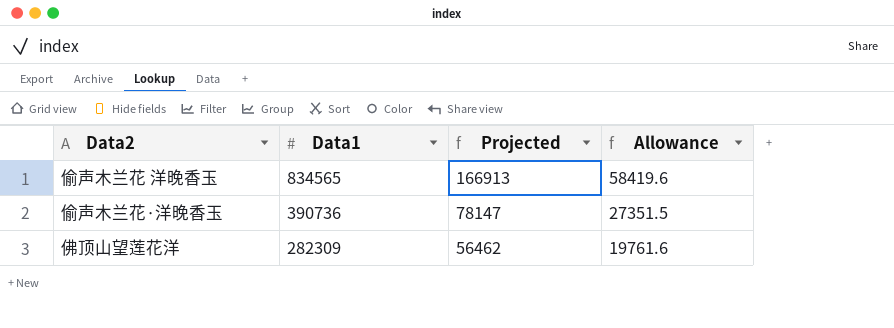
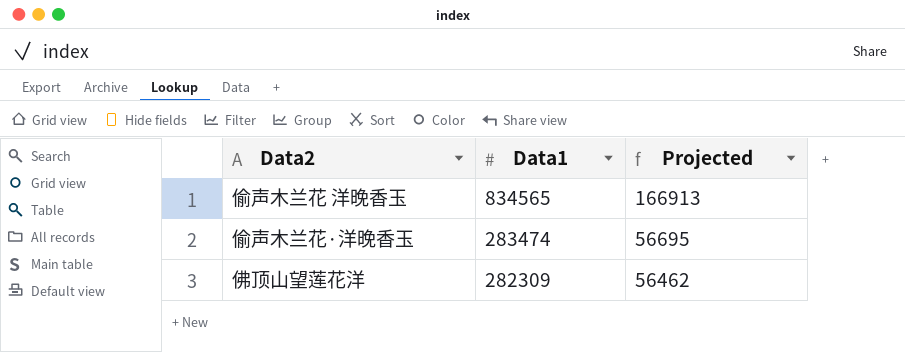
column Allowance | formula: [Data1] * 0.07 -> none
偷声木兰花·洋晚香玉 | Data1: 390736 -> 283474
偷声木兰花·洋晚香玉 | Projected: 78147 -> 56695

